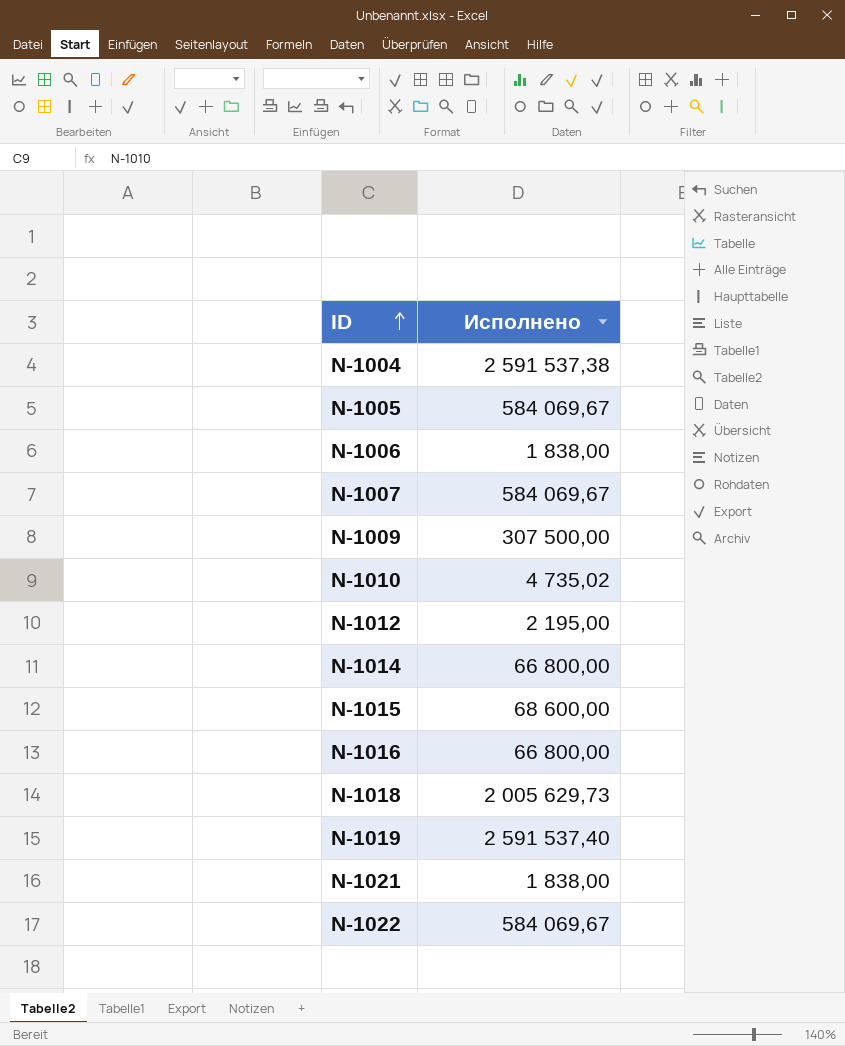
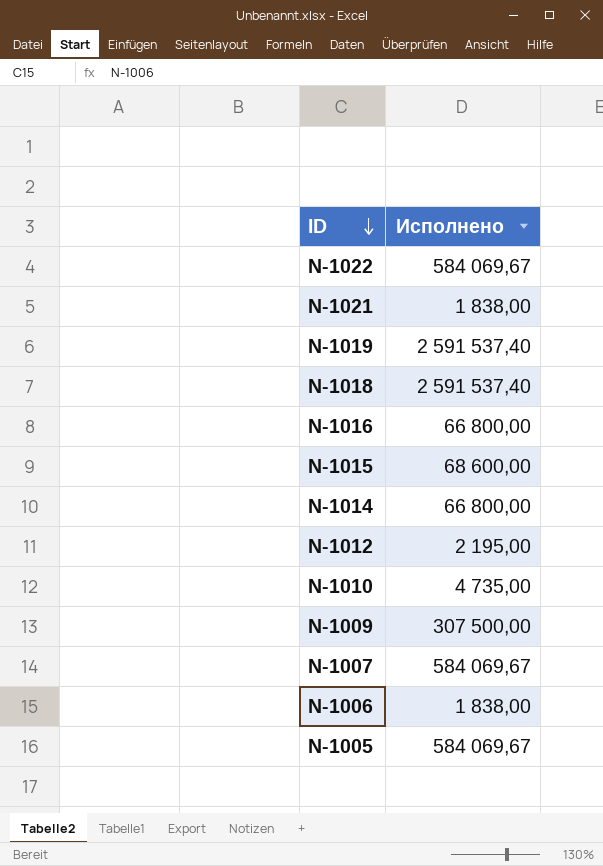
row order: ID ascending -> ID descending
row N-1004: 2 591 537,38 -> none
N-1018 | Исполнено: 2 005 629,73 -> 2 591 537,40
N-1010 | Исполнено: 4 735,02 -> 4 735,00

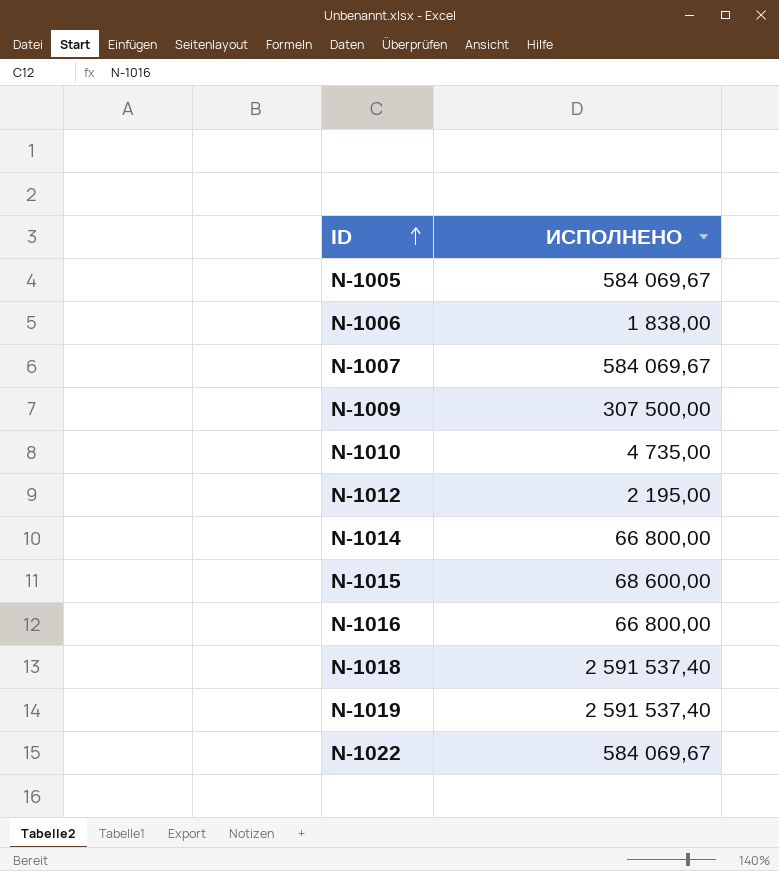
row order: ID descending -> ID ascending
column name: Исполнено -> ИСПОЛНЕНО
row N-1021: 1 838,00 -> none

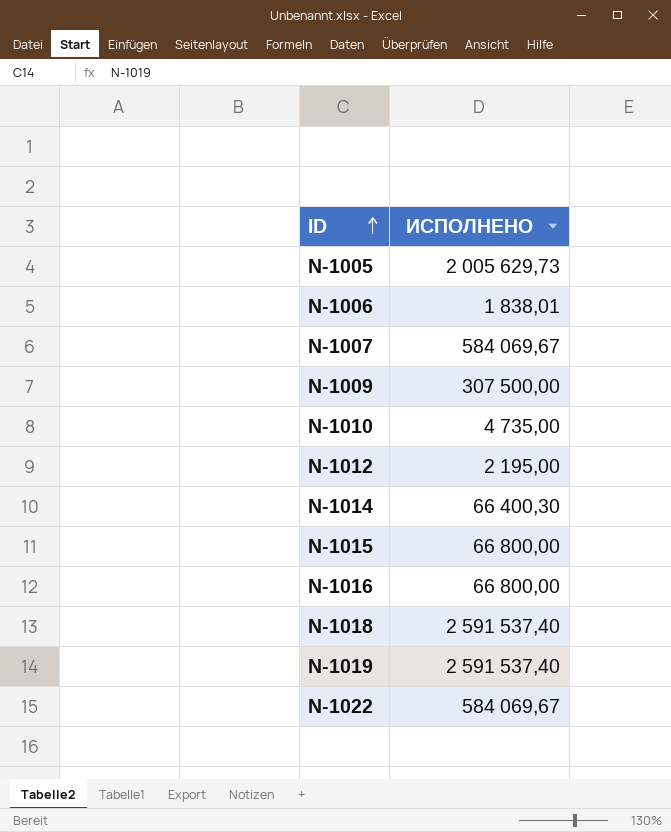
N-1005 | ИСПОЛНЕНО: 584 069,67 -> 2 005 629,73
N-1006 | ИСПОЛНЕНО: 1 838,00 -> 1 838,01
N-1014 | ИСПОЛНЕНО: 66 800,00 -> 66 400,30
N-1015 | ИСПОЛНЕНО: 68 600,00 -> 66 800,00

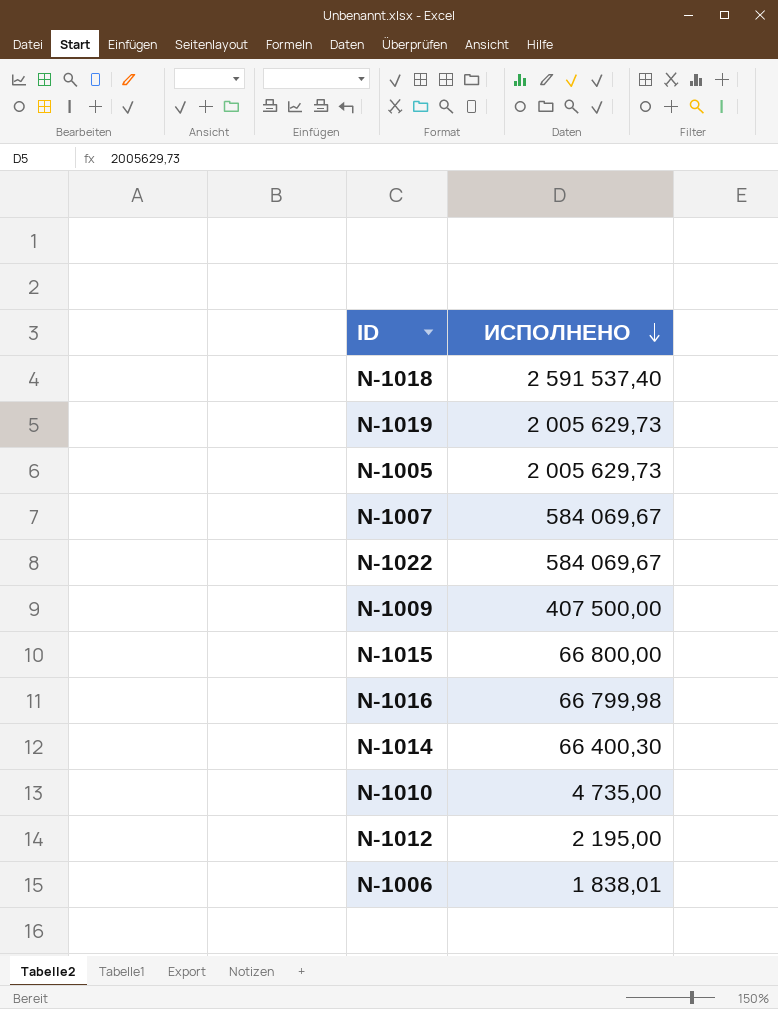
row order: ID ascending -> ИСПОЛНЕНО descending
N-1019 | ИСПОЛНЕНО: 2 591 537,40 -> 2 005 629,73
N-1009 | ИСПОЛНЕНО: 307 500,00 -> 407 500,00
N-1016 | ИСПОЛНЕНО: 66 800,00 -> 66 799,98

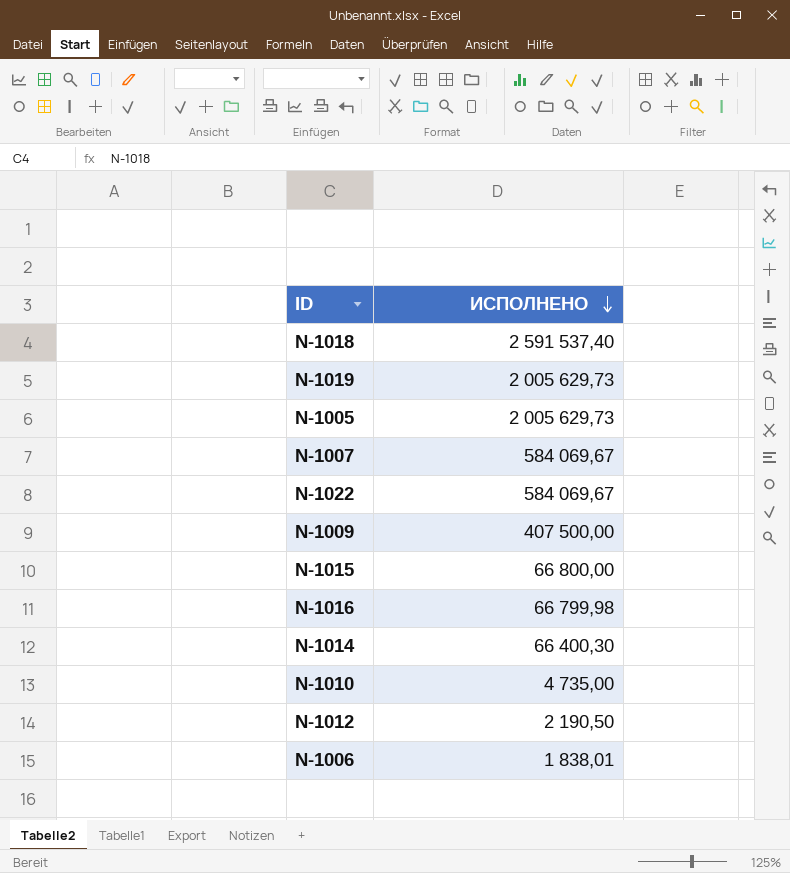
N-1012 | ИСПОЛНЕНО: 2 195,00 -> 2 190,50

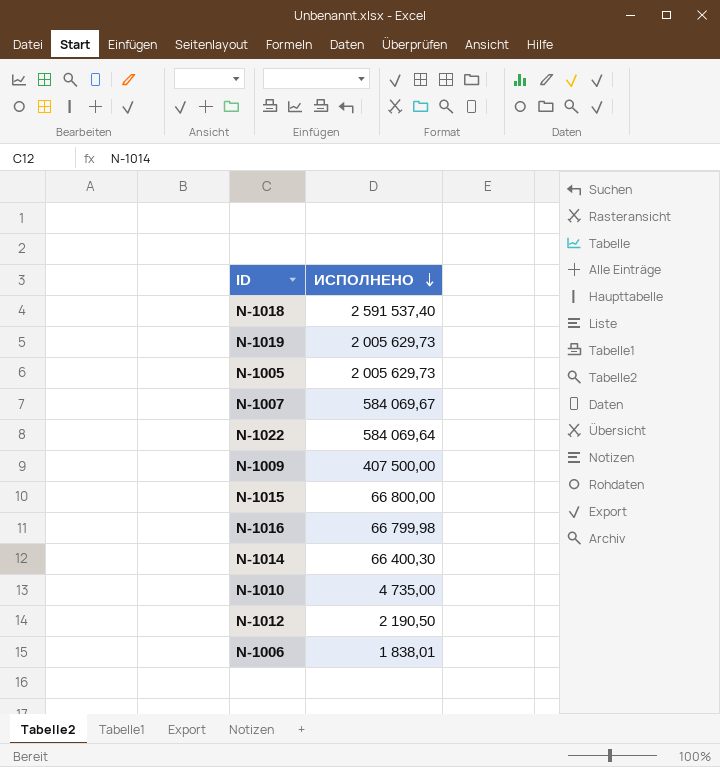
N-1022 | ИСПОЛНЕНО: 584 069,67 -> 584 069,64

